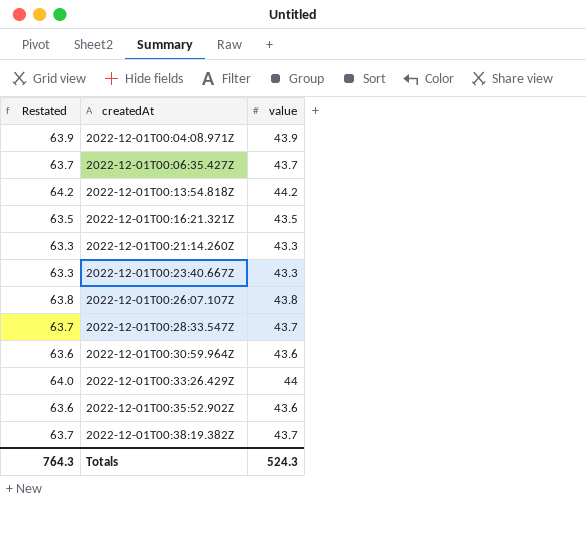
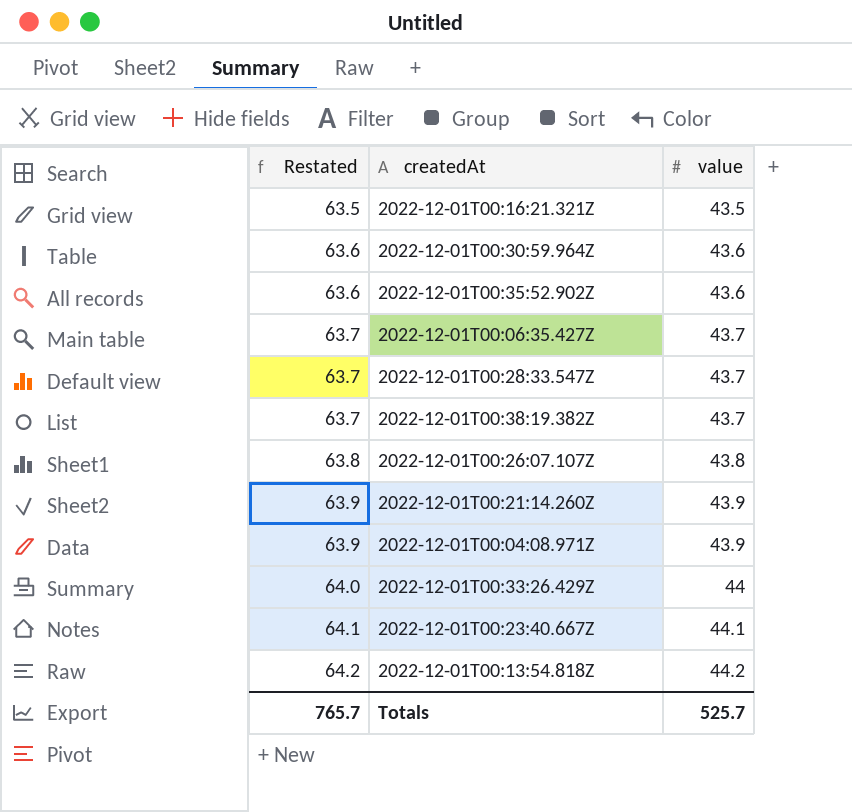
row order: createdAt ascending -> Restated ascending
2022-12-01T00:21:14.260Z | Restated: 63.3 -> 63.9
2022-12-01T00:21:14.260Z | value: 43.3 -> 43.9
2022-12-01T00:23:40.667Z | Restated: 63.3 -> 64.1
2022-12-01T00:23:40.667Z | value: 43.3 -> 44.1
Totals | Restated: 764.3 -> 765.7
Totals | value: 524.3 -> 525.7

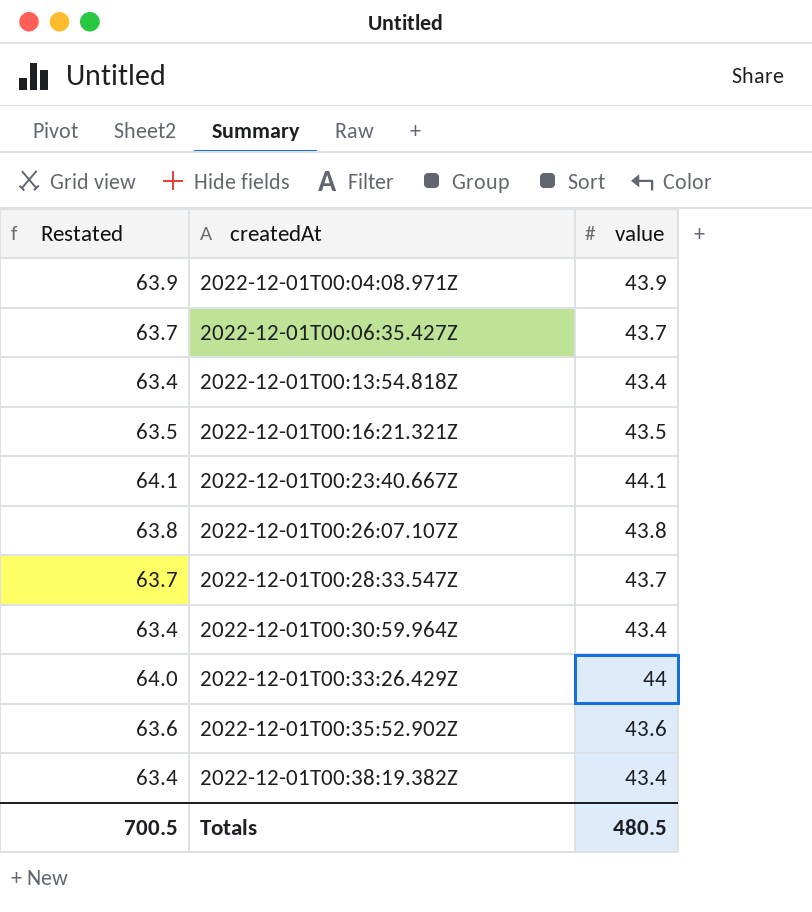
row order: Restated ascending -> createdAt ascending
row 2022-12-01T00:21:14.260Z: 63.9 | 43.9 -> none
2022-12-01T00:13:54.818Z | Restated: 64.2 -> 63.4
2022-12-01T00:13:54.818Z | value: 44.2 -> 43.4
2022-12-01T00:30:59.964Z | Restated: 63.6 -> 63.4
2022-12-01T00:30:59.964Z | value: 43.6 -> 43.4
2022-12-01T00:38:19.382Z | Restated: 63.7 -> 63.4
2022-12-01T00:38:19.382Z | value: 43.7 -> 43.4
Totals | Restated: 765.7 -> 700.5
Totals | value: 525.7 -> 480.5

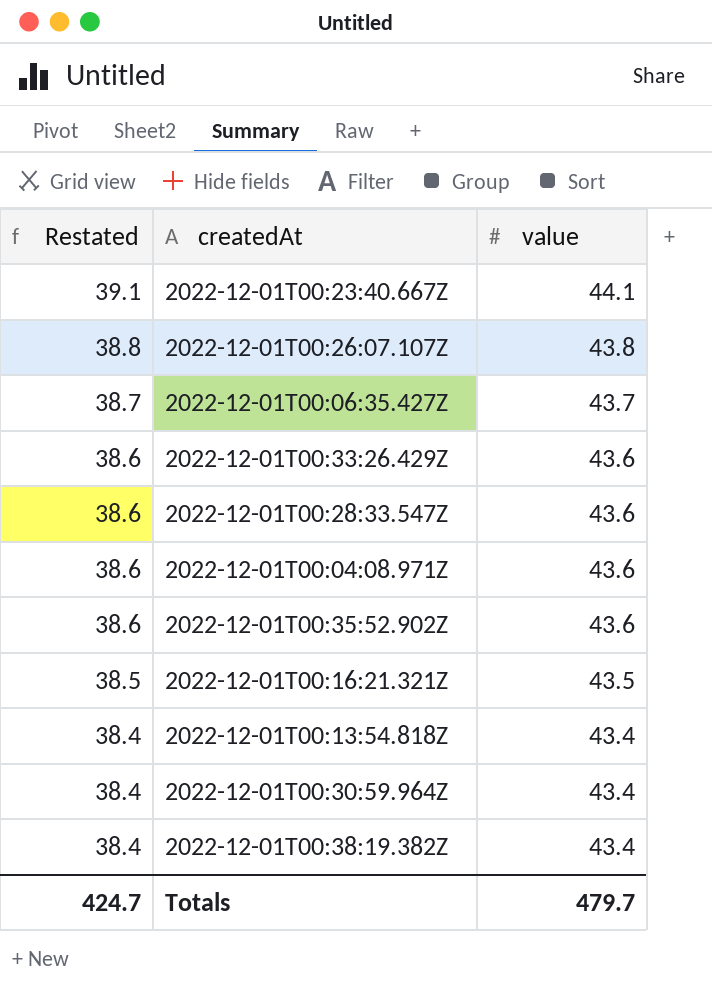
row order: createdAt ascending -> Restated descending
column Restated | formula: [value] + 20 -> [value] - 5
2022-12-01T00:33:26.429Z | value: 44 -> 43.6
2022-12-01T00:28:33.547Z | value: 43.7 -> 43.6
2022-12-01T00:04:08.971Z | value: 43.9 -> 43.6
Totals | Restated: 700.5 -> 424.7
Totals | value: 480.5 -> 479.7

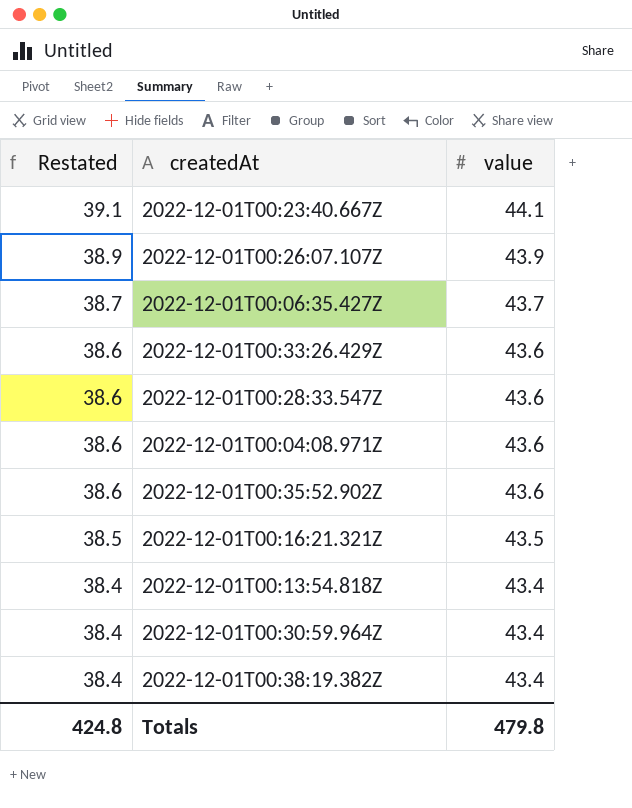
2022-12-01T00:26:07.107Z | Restated: 38.8 -> 38.9
2022-12-01T00:26:07.107Z | value: 43.8 -> 43.9
Totals | Restated: 424.7 -> 424.8
Totals | value: 479.7 -> 479.8

